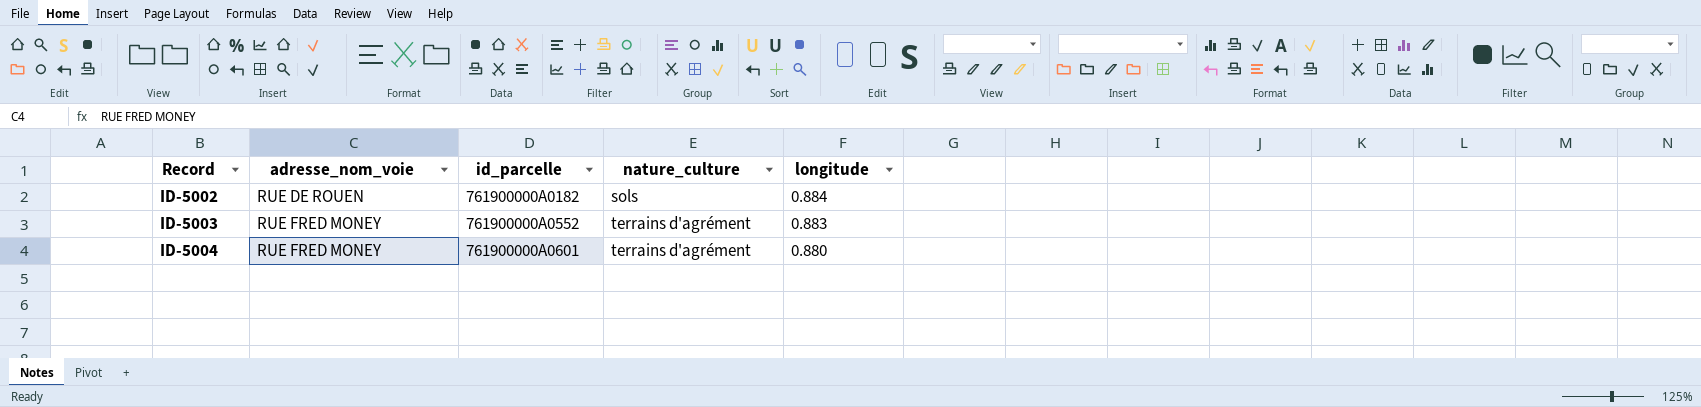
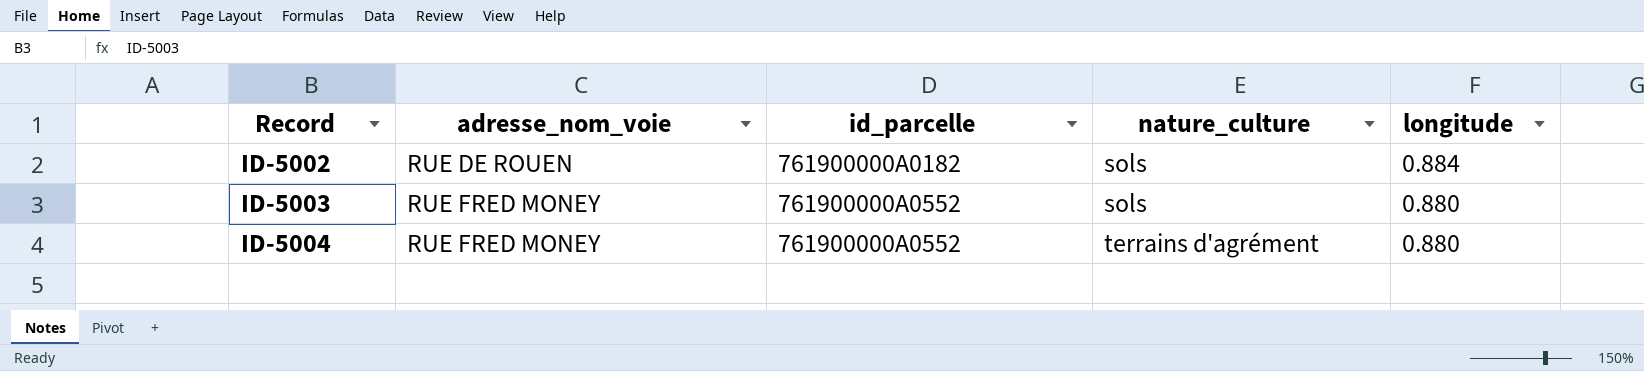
ID-5003 | nature_culture: terrains d'agrément -> sols
ID-5003 | longitude: 0.883 -> 0.880
ID-5004 | id_parcelle: 761900000A0601 -> 761900000A0552

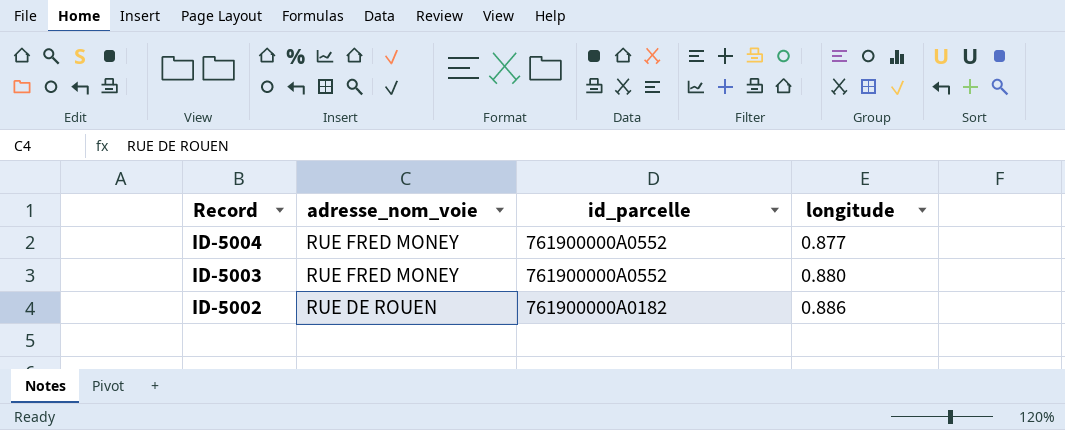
row order: Record ascending -> Record descending
column nature_culture | position: 4 -> none
ID-5004 | longitude: 0.880 -> 0.877
ID-5002 | longitude: 0.884 -> 0.886

